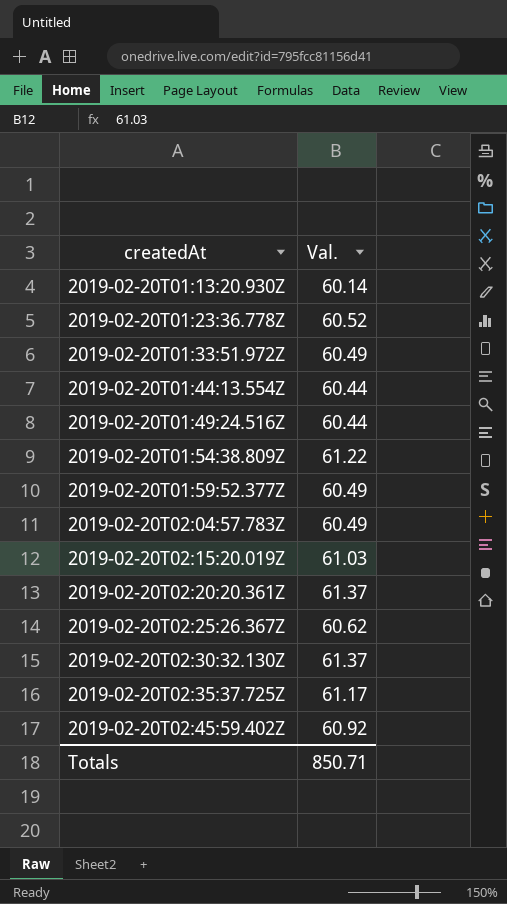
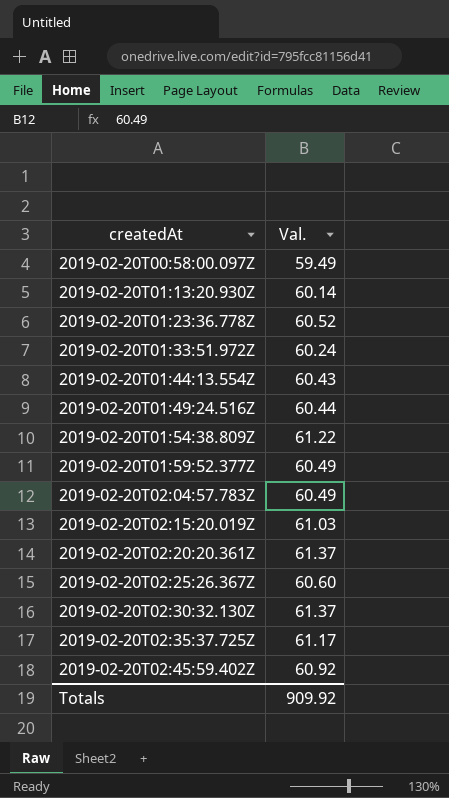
row 2019-02-20T00:58:00.097Z: none -> 59.49
2019-02-20T01:33:51.972Z | Val.: 60.49 -> 60.24
2019-02-20T01:44:13.554Z | Val.: 60.44 -> 60.43
2019-02-20T02:25:26.367Z | Val.: 60.62 -> 60.60
Totals | Val.: 850.71 -> 909.92

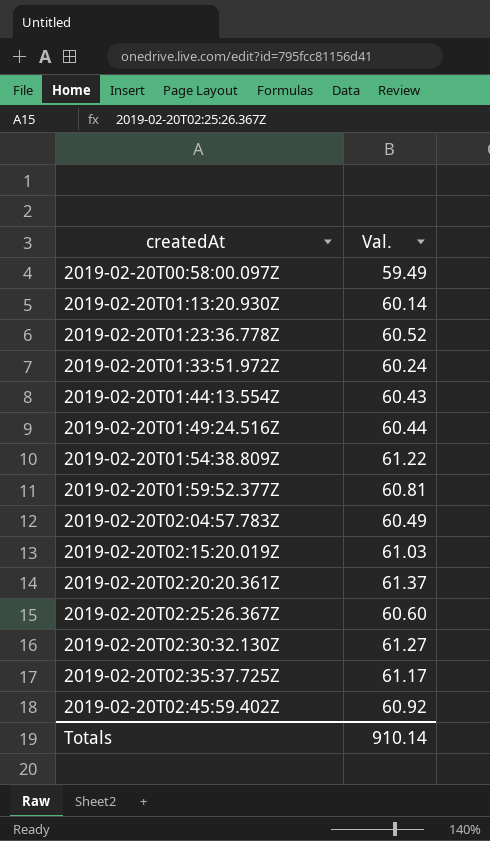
2019-02-20T01:59:52.377Z | Val.: 60.49 -> 60.81
2019-02-20T02:30:32.130Z | Val.: 61.37 -> 61.27
Totals | Val.: 909.92 -> 910.14

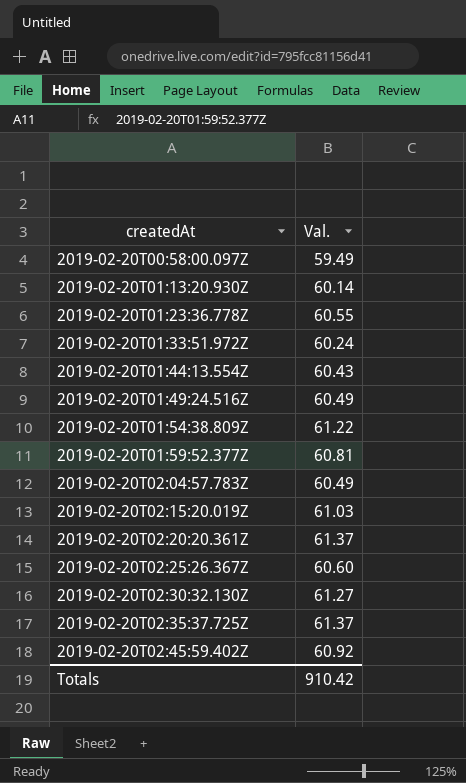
2019-02-20T01:23:36.778Z | Val.: 60.52 -> 60.55
2019-02-20T01:49:24.516Z | Val.: 60.44 -> 60.49
2019-02-20T02:35:37.725Z | Val.: 61.17 -> 61.37
Totals | Val.: 910.14 -> 910.42

